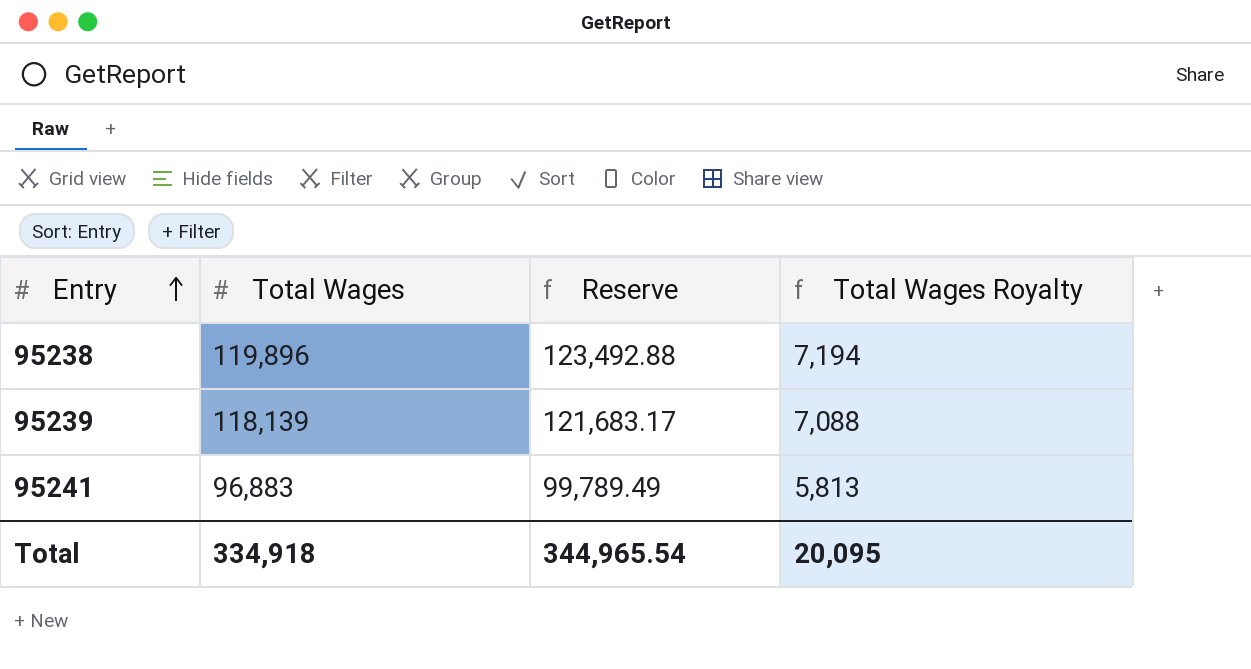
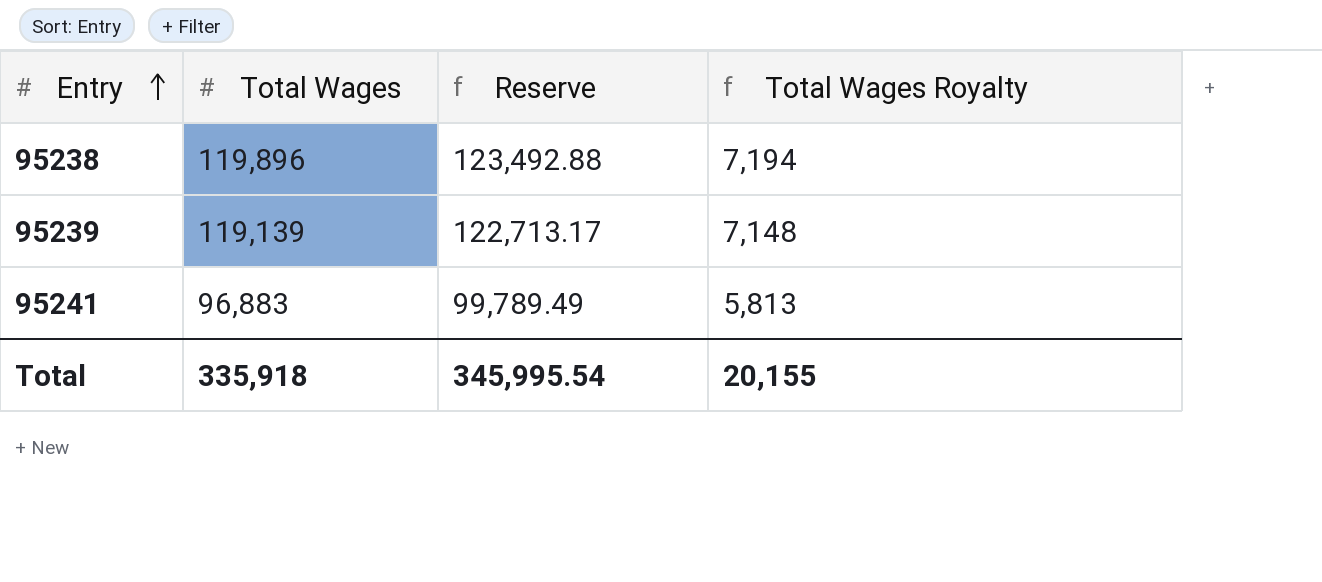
95239 | Total Wages: 118,139 -> 119,139
95239 | Reserve: 121,683.17 -> 122,713.17
95239 | Total Wages Royalty: 7,088 -> 7,148
Total | Total Wages: 334,918 -> 335,918
Total | Reserve: 344,965.54 -> 345,995.54
Total | Total Wages Royalty: 20,095 -> 20,155

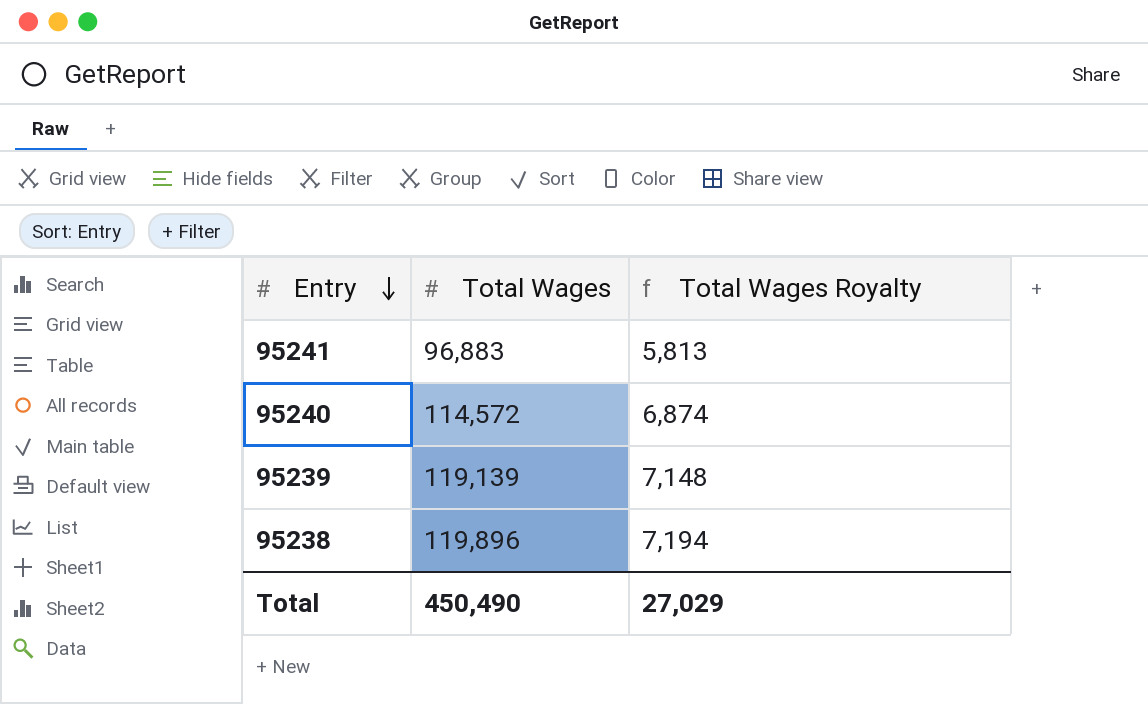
row order: Entry ascending -> Entry descending
column Reserve | formula: [Total Wages] * 1.03 -> none
row 95240: none -> 114,572 | 6,874
Total | Total Wages: 335,918 -> 450,490
Total | Total Wages Royalty: 20,155 -> 27,029

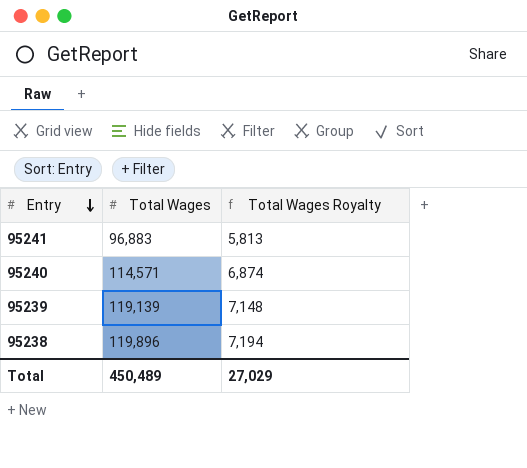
95240 | Total Wages: 114,572 -> 114,571
Total | Total Wages: 450,490 -> 450,489

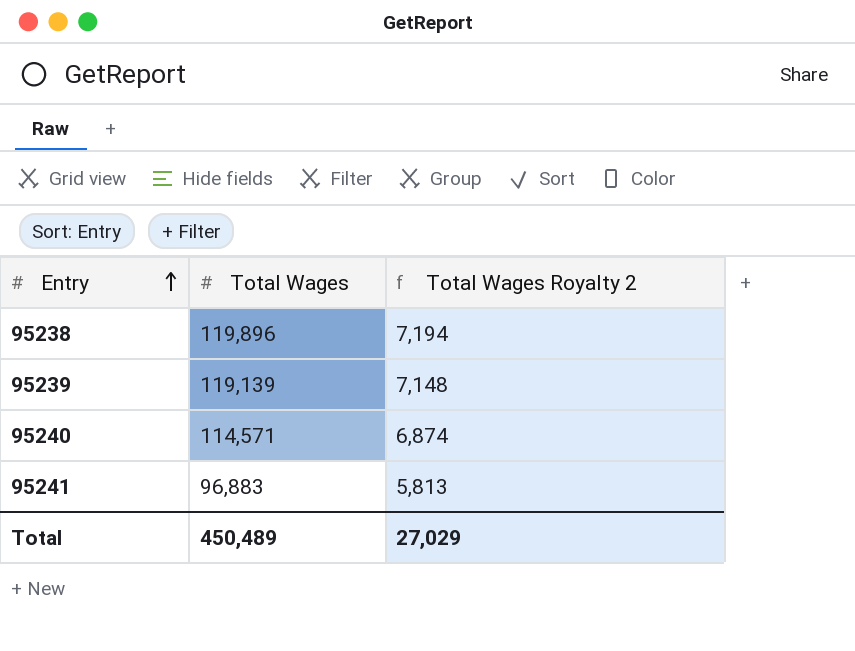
row order: Entry descending -> Entry ascending
column name: Total Wages Royalty -> Total Wages Royalty 2

